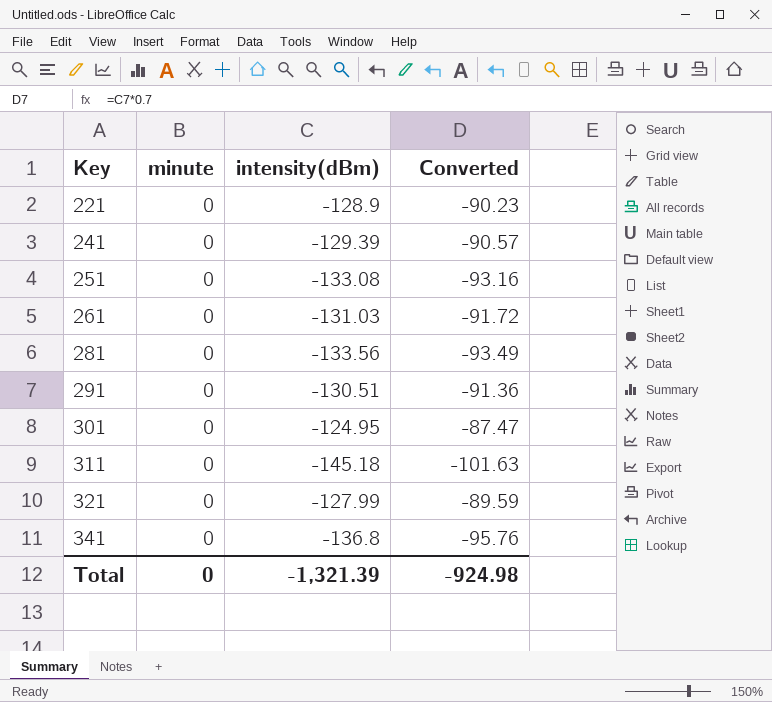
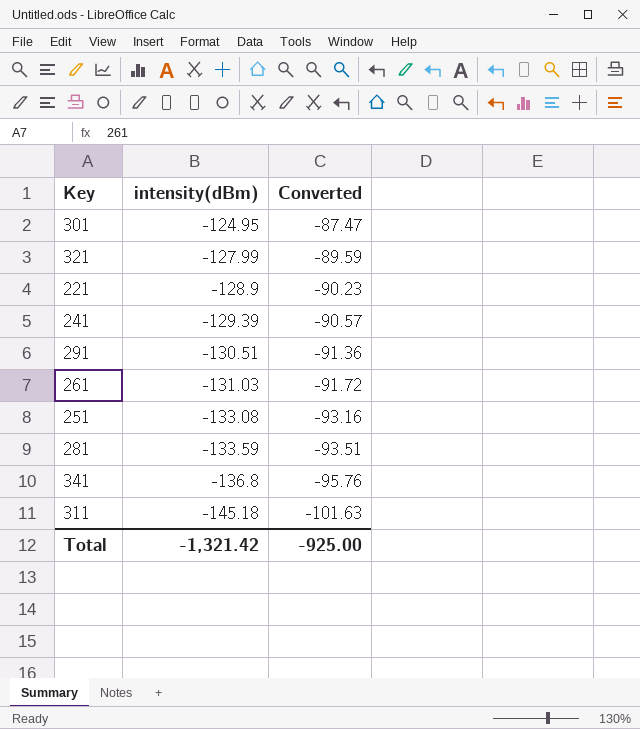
row order: Key ascending -> intensity(dBm) descending
column minute | position: 2 -> none
281 | intensity(dBm): -133.56 -> -133.59
281 | Converted: -93.49 -> -93.51
Total | intensity(dBm): -1,321.39 -> -1,321.42
Total | Converted: -924.98 -> -925.00

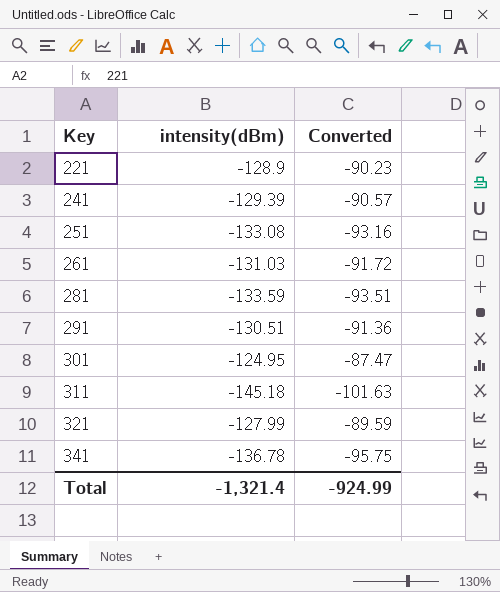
row order: intensity(dBm) descending -> Key ascending
341 | intensity(dBm): -136.8 -> -136.78
341 | Converted: -95.76 -> -95.75
Total | intensity(dBm): -1,321.42 -> -1,321.4
Total | Converted: -925.00 -> -924.99

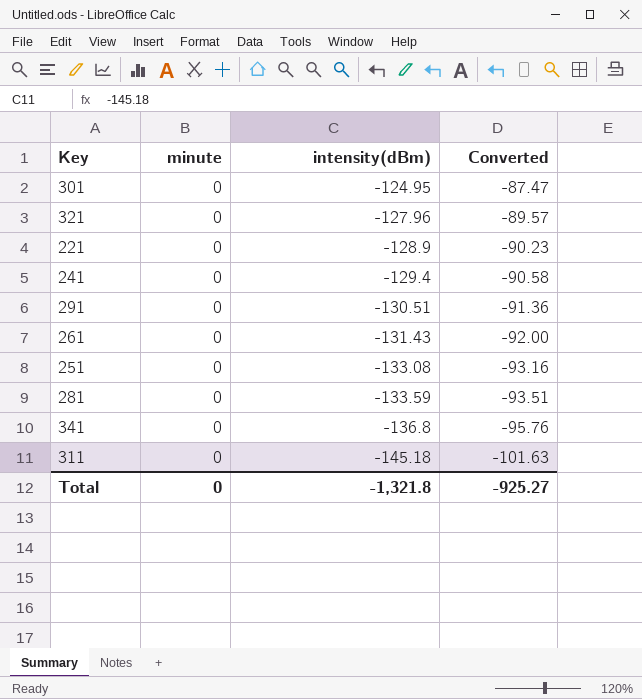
row order: Key ascending -> intensity(dBm) descending
column minute | position: none -> 2
321 | intensity(dBm): -127.99 -> -127.96
321 | Converted: -89.59 -> -89.57
241 | intensity(dBm): -129.39 -> -129.4
241 | Converted: -90.57 -> -90.58
261 | intensity(dBm): -131.03 -> -131.43
261 | Converted: -91.72 -> -92.00
341 | intensity(dBm): -136.78 -> -136.8
341 | Converted: -95.75 -> -95.76
Total | intensity(dBm): -1,321.4 -> -1,321.8
Total | Converted: -924.99 -> -925.27

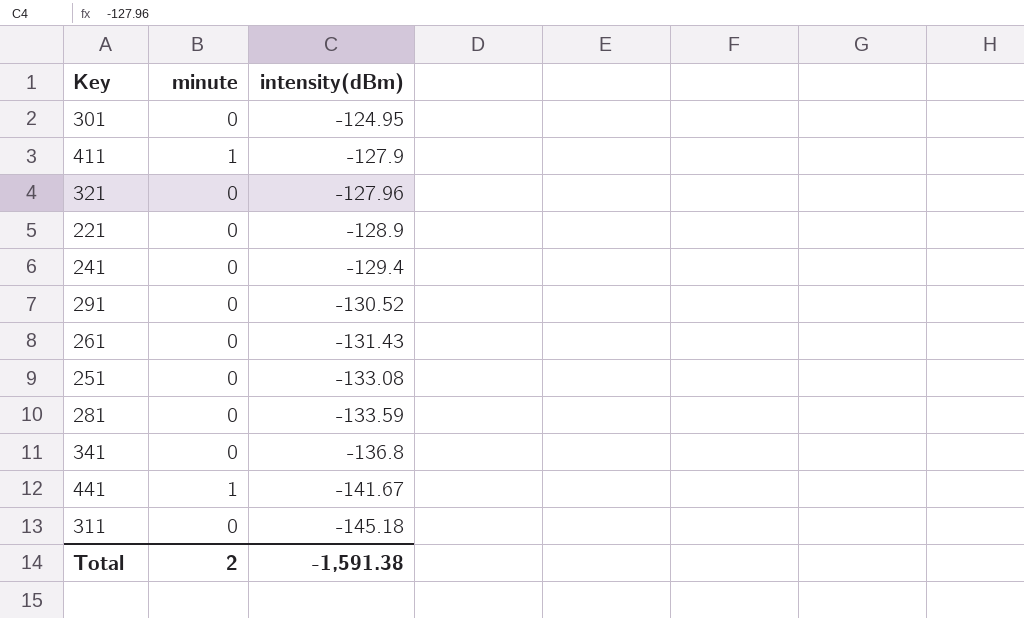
column Converted | formula: [intensity(dBm)] * 0.7 -> none
row 411: none -> 1 | -127.9
291 | intensity(dBm): -130.51 -> -130.52
row 441: none -> 1 | -141.67
Total | minute: 0 -> 2
Total | intensity(dBm): -1,321.8 -> -1,591.38

